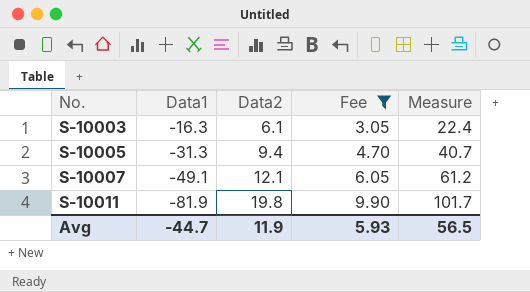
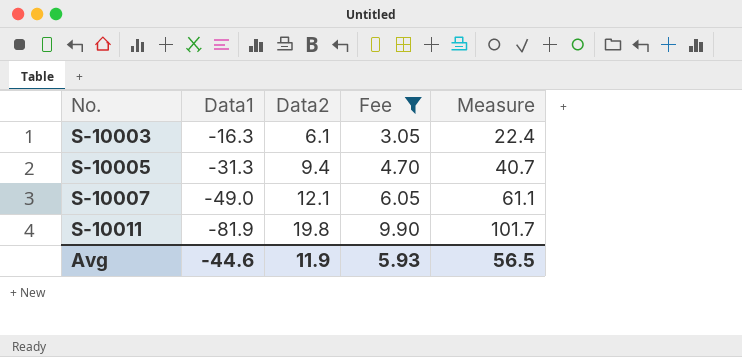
S-10007 | Data1: -49.1 -> -49.0
S-10007 | Measure: 61.2 -> 61.1
Avg | Data1: -44.7 -> -44.6

